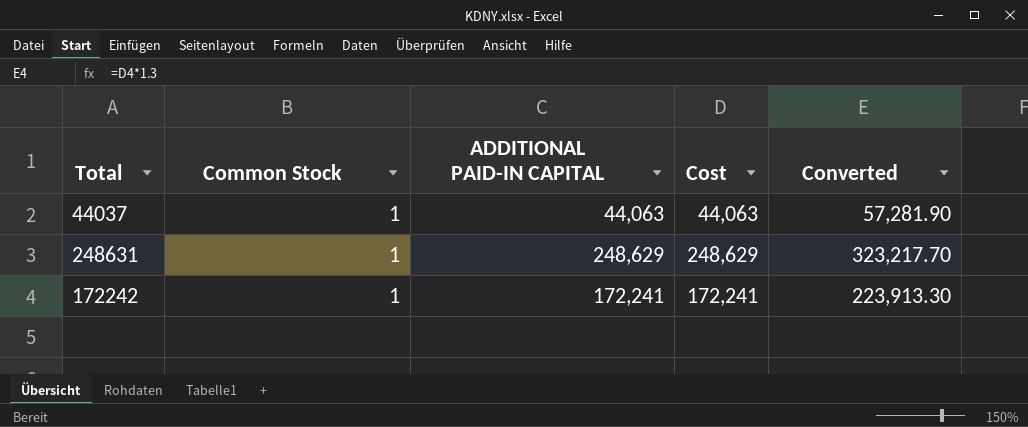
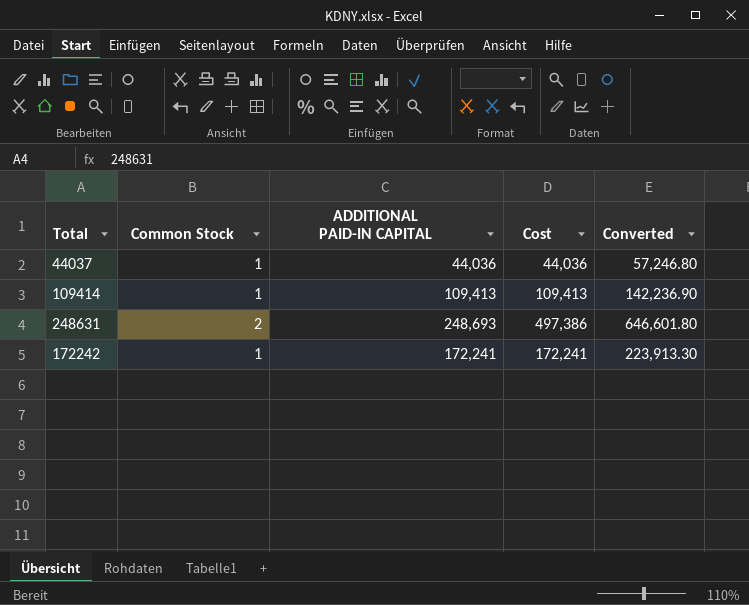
44037 | ADDITIONAL PAID-IN CAPITAL: 44,063 -> 44,036
44037 | Cost: 44,063 -> 44,036
44037 | Converted: 57,281.90 -> 57,246.80
row 109414: none -> 1 | 109,413 | 109,413 | 142,236.90
248631 | Common Stock: 1 -> 2
248631 | ADDITIONAL PAID-IN CAPITAL: 248,629 -> 248,693
248631 | Cost: 248,629 -> 497,386
248631 | Converted: 323,217.70 -> 646,601.80

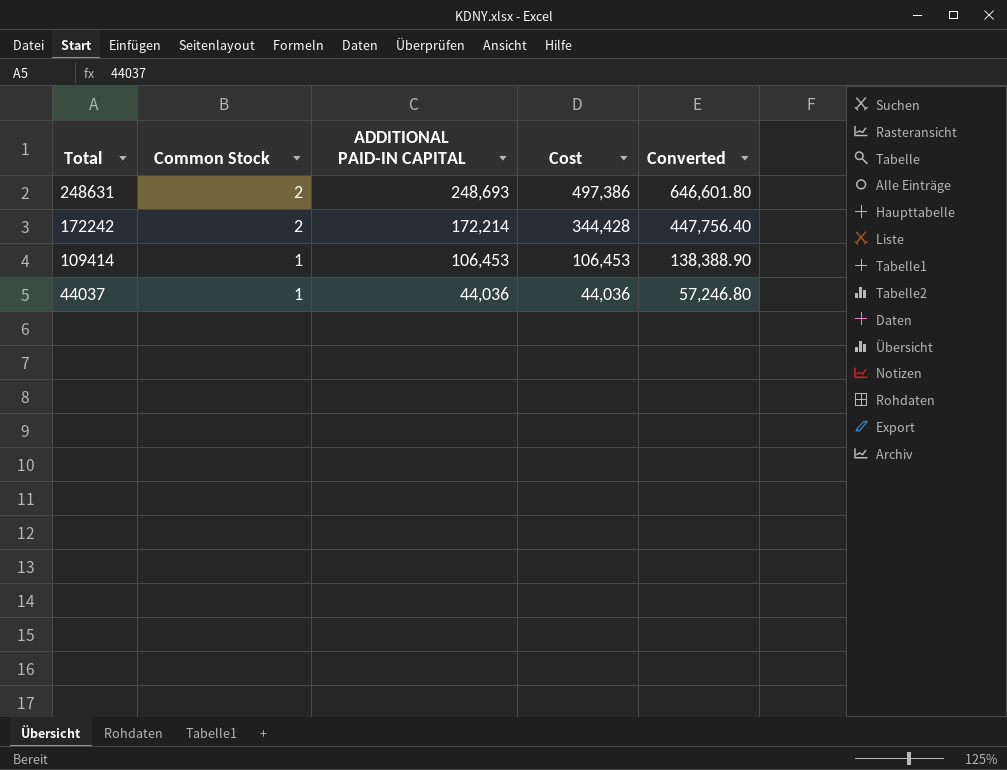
row order: none -> Total descending
172242 | Common Stock: 1 -> 2
172242 | ADDITIONAL PAID-IN CAPITAL: 172,241 -> 172,214
172242 | Cost: 172,241 -> 344,428
172242 | Converted: 223,913.30 -> 447,756.40
109414 | ADDITIONAL PAID-IN CAPITAL: 109,413 -> 106,453
109414 | Cost: 109,413 -> 106,453
109414 | Converted: 142,236.90 -> 138,388.90

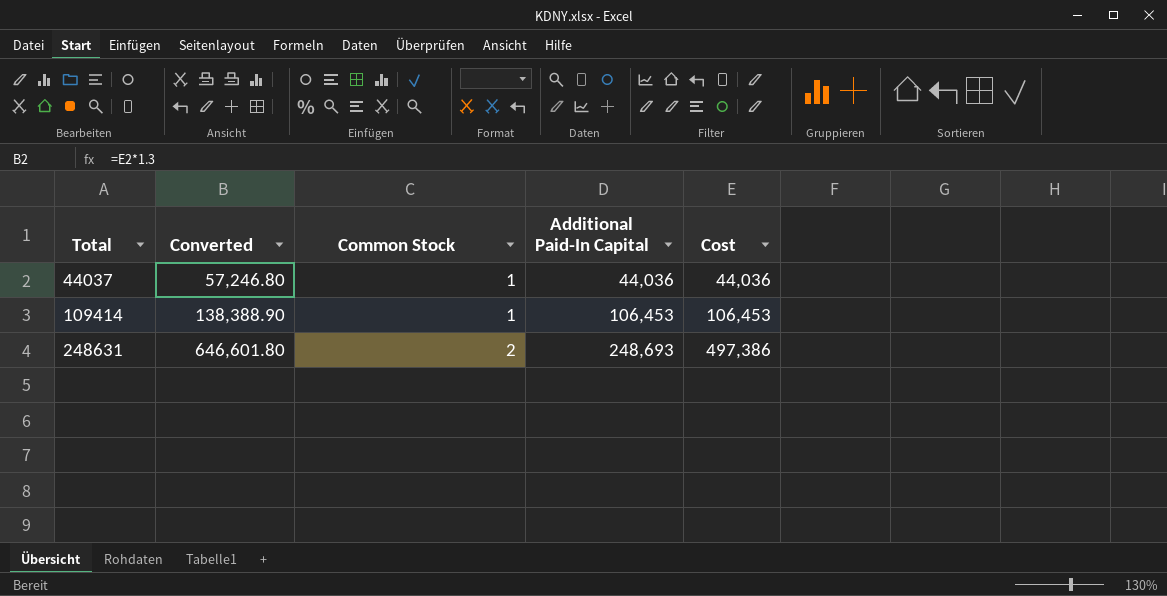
row order: Total descending -> Total ascending
column Converted | position: 5 -> 2
column name: ADDITIONAL PAID-IN CAPITAL -> Additional Paid-In Capital
row 172242: 2 | 172,214 | 344,428 | 447,756.40 -> none

